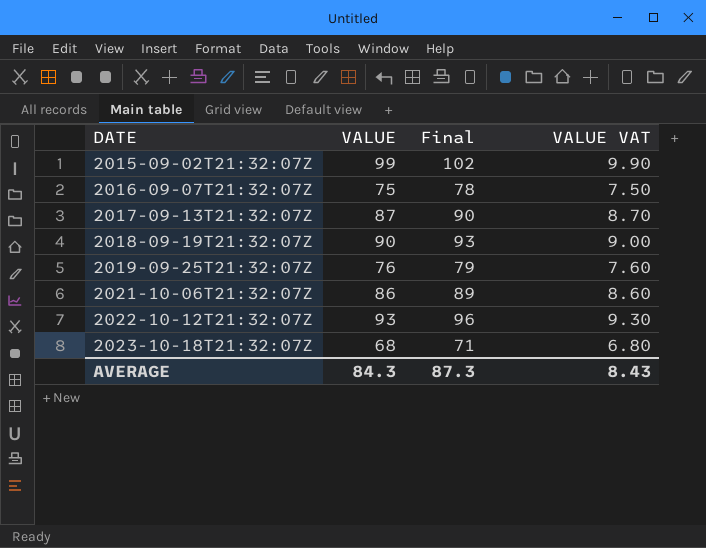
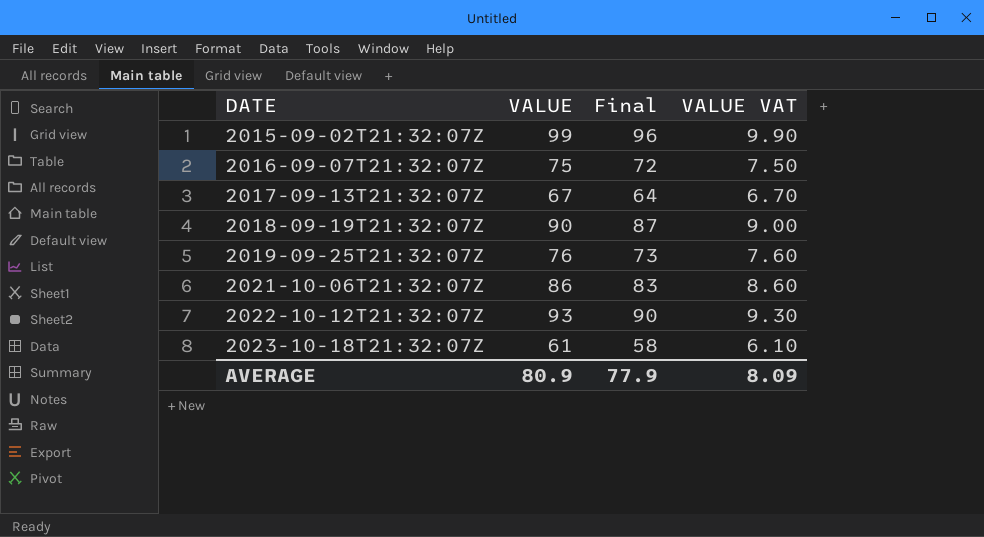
column Final | formula: [VALUE] + 3 -> [VALUE] - 3
2017-09-13T21:32:07Z | VALUE: 87 -> 67
2017-09-13T21:32:07Z | VALUE VAT: 8.70 -> 6.70
2023-10-18T21:32:07Z | VALUE: 68 -> 61
2023-10-18T21:32:07Z | VALUE VAT: 6.80 -> 6.10
AVERAGE | VALUE: 84.3 -> 80.9
AVERAGE | Final: 87.3 -> 77.9
AVERAGE | VALUE VAT: 8.43 -> 8.09

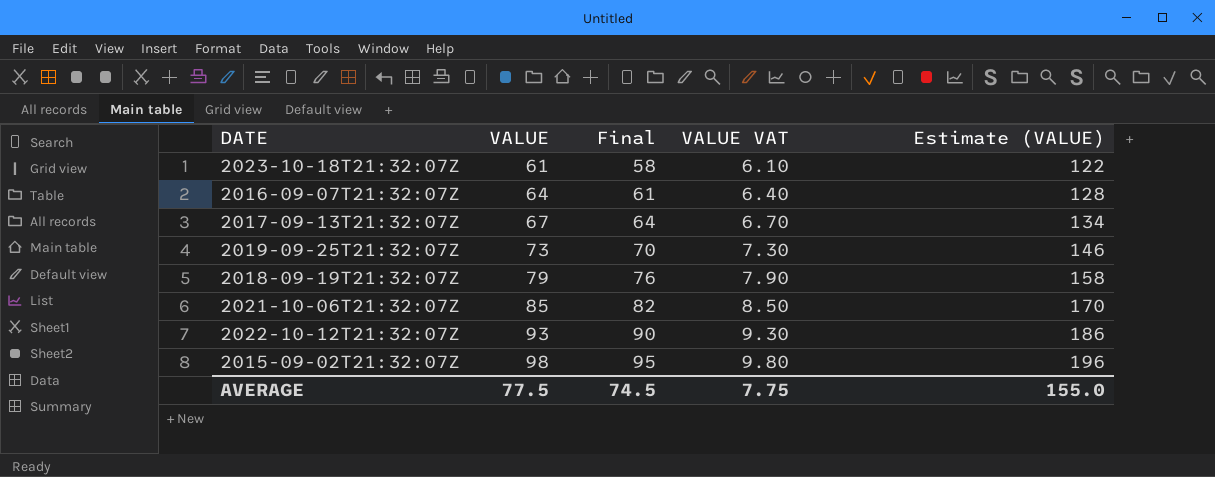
row order: DATE ascending -> VALUE ascending
column Estimate (VALUE) | formula: none -> [VALUE] * 2
2016-09-07T21:32:07Z | VALUE: 75 -> 64
2016-09-07T21:32:07Z | Final: 72 -> 61
2016-09-07T21:32:07Z | VALUE VAT: 7.50 -> 6.40
2019-09-25T21:32:07Z | VALUE: 76 -> 73
2019-09-25T21:32:07Z | Final: 73 -> 70
2019-09-25T21:32:07Z | VALUE VAT: 7.60 -> 7.30
2018-09-19T21:32:07Z | VALUE: 90 -> 79
2018-09-19T21:32:07Z | Final: 87 -> 76
2018-09-19T21:32:07Z | VALUE VAT: 9.00 -> 7.90
2021-10-06T21:32:07Z | VALUE: 86 -> 85
2021-10-06T21:32:07Z | Final: 83 -> 82
2021-10-06T21:32:07Z | VALUE VAT: 8.60 -> 8.50
2015-09-02T21:32:07Z | VALUE: 99 -> 98
2015-09-02T21:32:07Z | Final: 96 -> 95
2015-09-02T21:32:07Z | VALUE VAT: 9.90 -> 9.80
AVERAGE | VALUE: 80.9 -> 77.5
AVERAGE | Final: 77.9 -> 74.5
AVERAGE | VALUE VAT: 8.09 -> 7.75

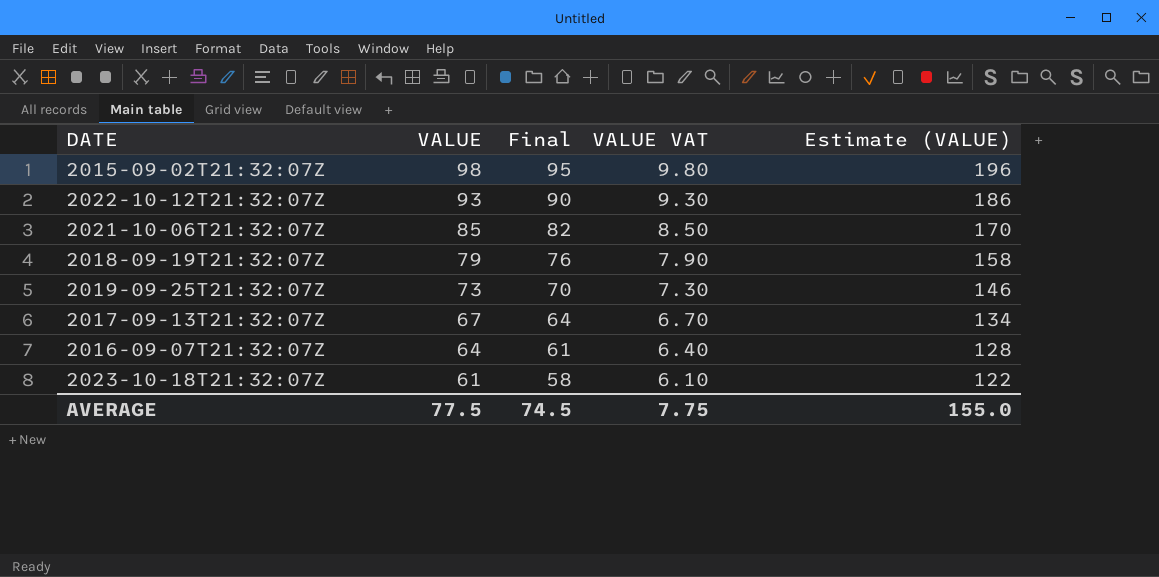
row order: VALUE ascending -> VALUE descending

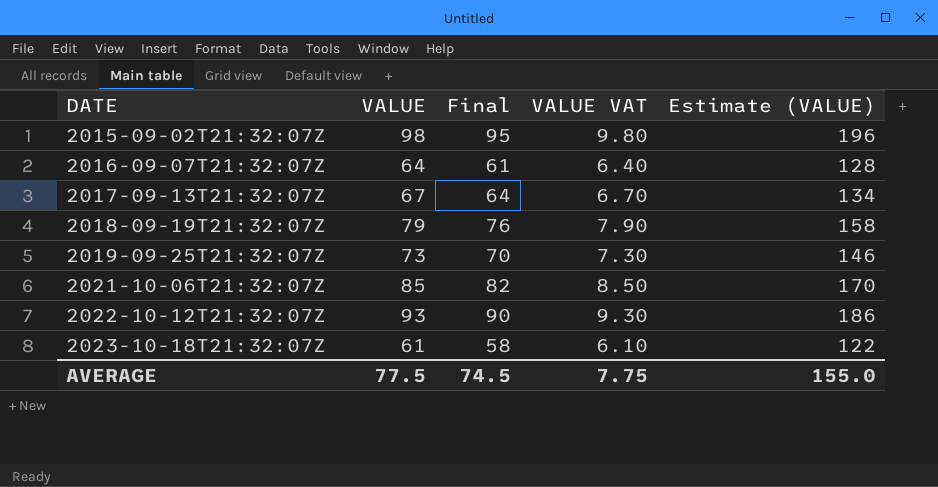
row order: VALUE descending -> DATE ascending

